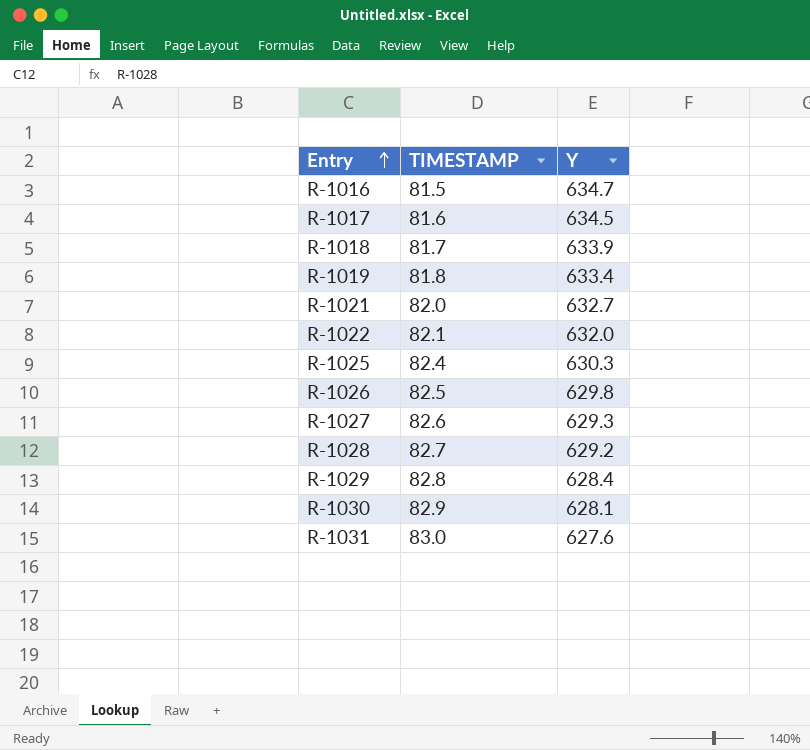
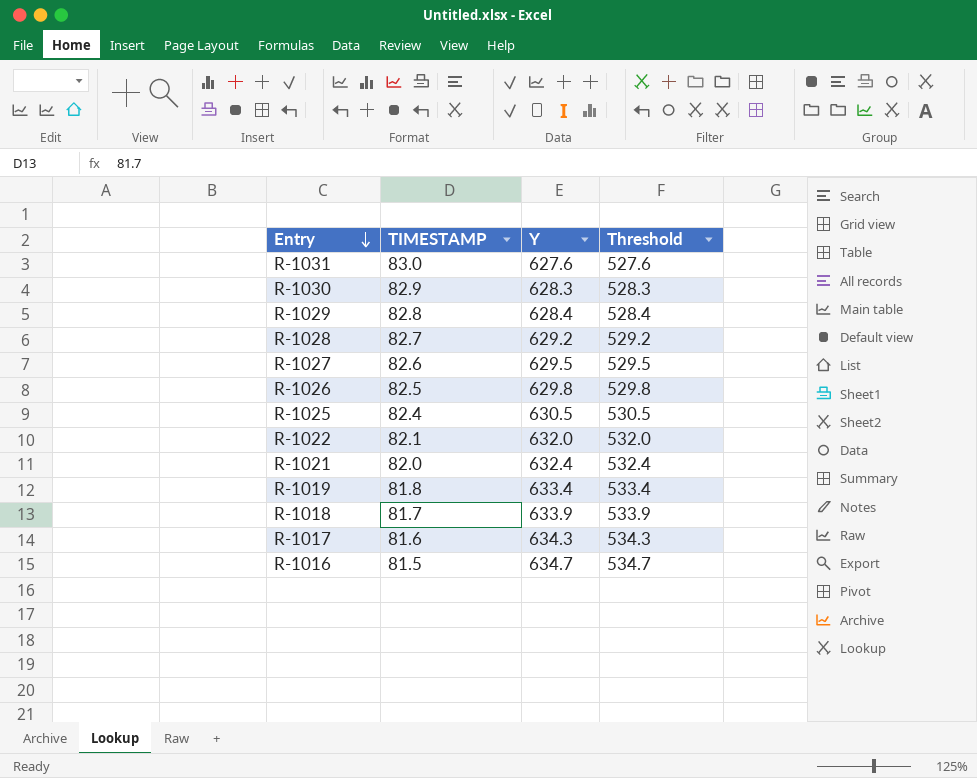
row order: Entry ascending -> Entry descending
column Threshold | formula: none -> [Y] - 100
R-1030 | Y: 628.1 -> 628.3
R-1027 | Y: 629.3 -> 629.5
R-1025 | Y: 630.3 -> 630.5
R-1021 | Y: 632.7 -> 632.4
R-1017 | Y: 634.5 -> 634.3

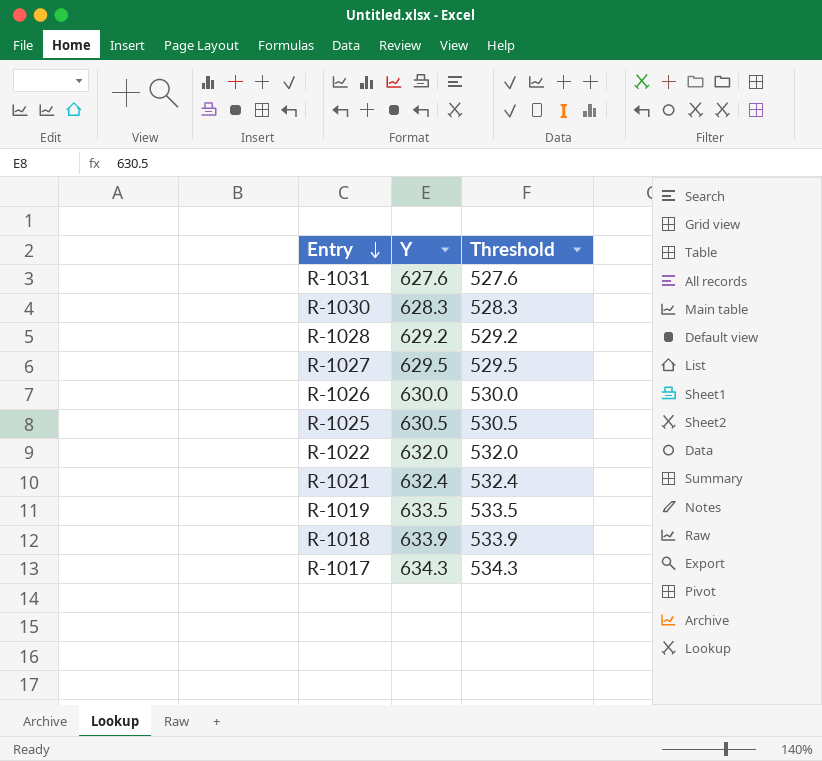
column TIMESTAMP | position: 2 -> none
row R-1029: 82.8 | 628.4 | 528.4 -> none
row R-1016: 81.5 | 634.7 | 534.7 -> none
R-1026 | Y: 629.8 -> 630.0
R-1026 | Threshold: 529.8 -> 530.0
R-1019 | Y: 633.4 -> 633.5
R-1019 | Threshold: 533.4 -> 533.5

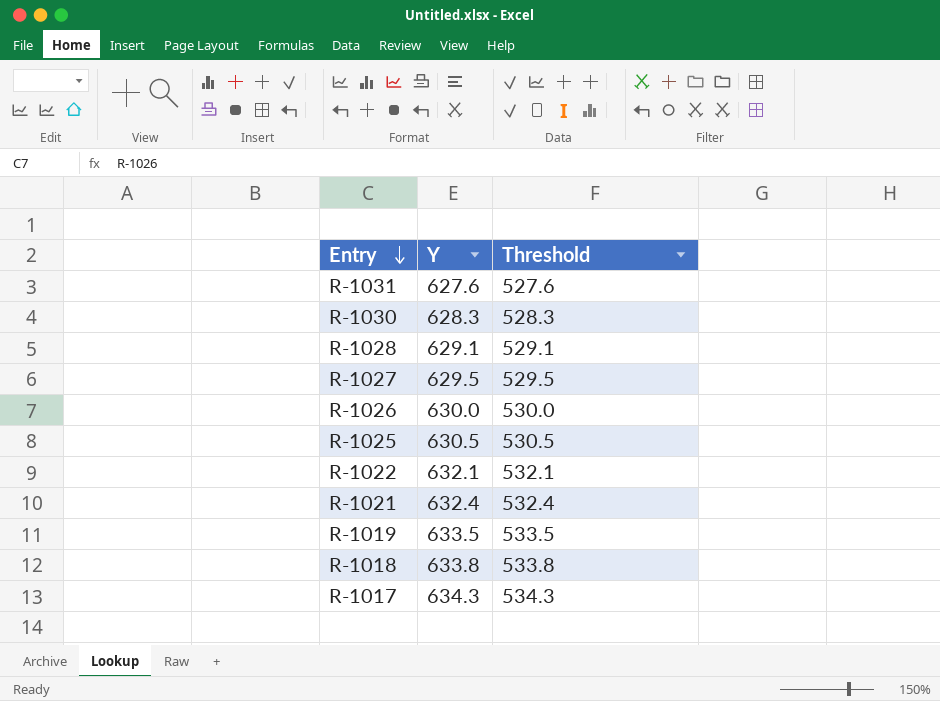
R-1028 | Y: 629.2 -> 629.1
R-1028 | Threshold: 529.2 -> 529.1
R-1022 | Y: 632.0 -> 632.1
R-1022 | Threshold: 532.0 -> 532.1
R-1018 | Y: 633.9 -> 633.8
R-1018 | Threshold: 533.9 -> 533.8

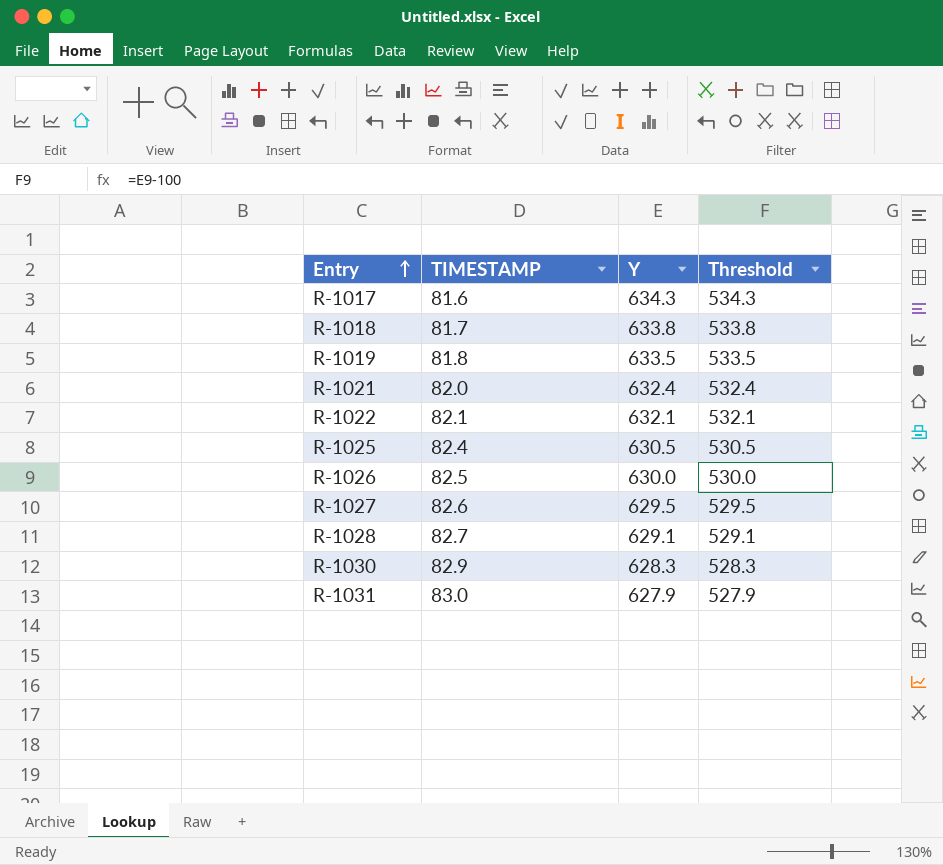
row order: Entry descending -> Entry ascending
column TIMESTAMP | position: none -> 2
R-1031 | Y: 627.6 -> 627.9
R-1031 | Threshold: 527.6 -> 527.9

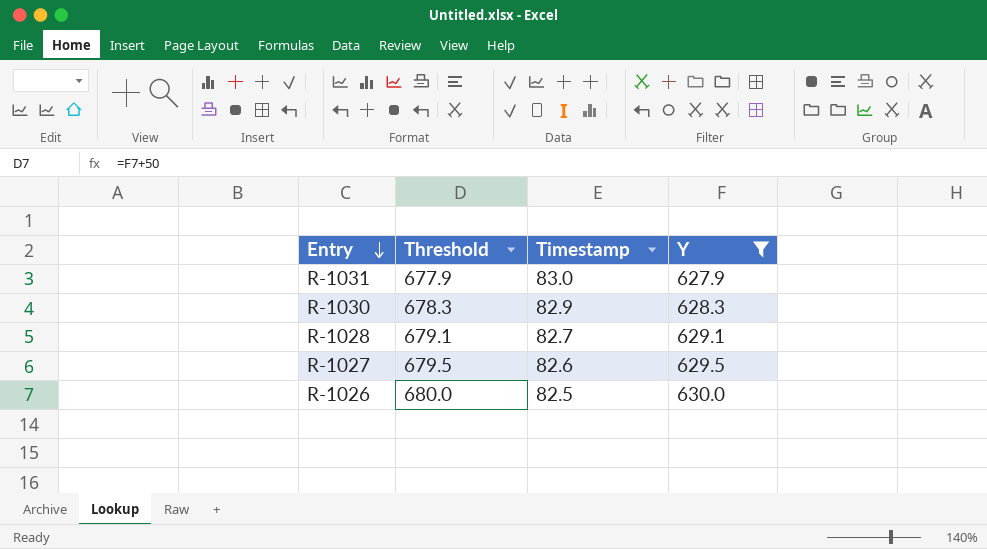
filter: none -> Y <= 630.0
row order: Entry ascending -> Entry descending
column Threshold | formula: [Y] - 100 -> [Y] + 50
column Threshold | position: 4 -> 2
column name: TIMESTAMP -> Timestamp

